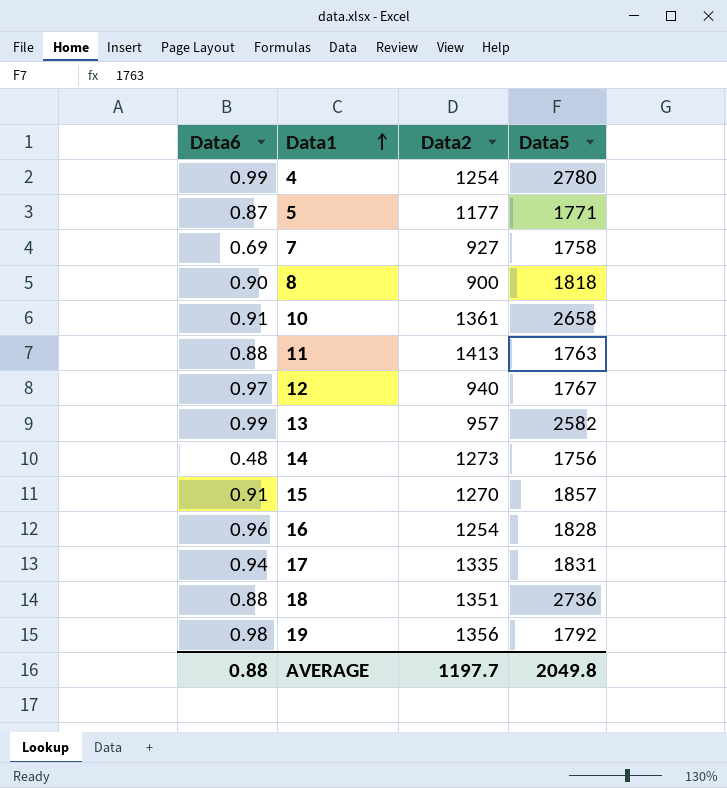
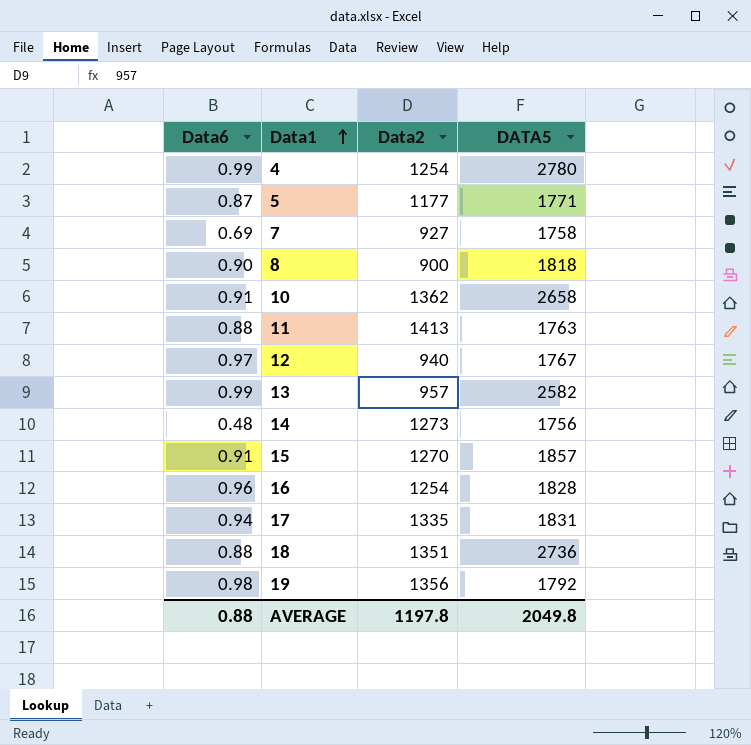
column name: Data5 -> DATA5
10 | Data2: 1361 -> 1362
AVERAGE | Data2: 1197.7 -> 1197.8

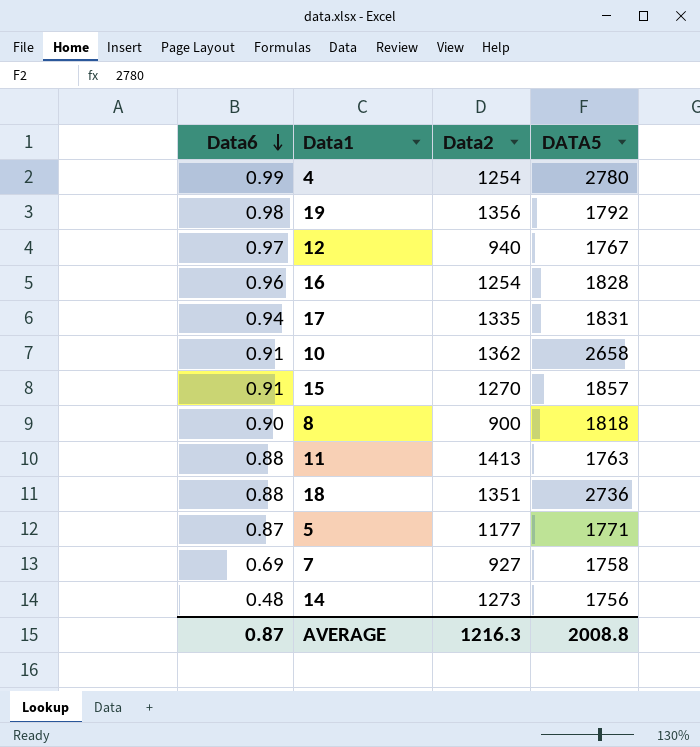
row order: Data1 ascending -> Data6 descending
row 13: 0.99 | 957 | 2582 -> none
AVERAGE | Data6: 0.88 -> 0.87
AVERAGE | Data2: 1197.8 -> 1216.3
AVERAGE | DATA5: 2049.8 -> 2008.8

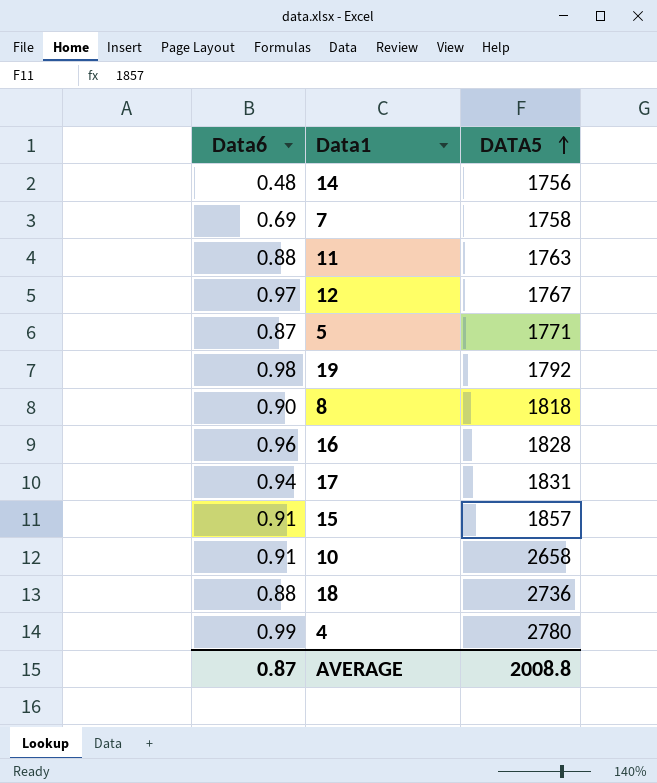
row order: Data6 descending -> DATA5 ascending
column Data2 | position: 3 -> none

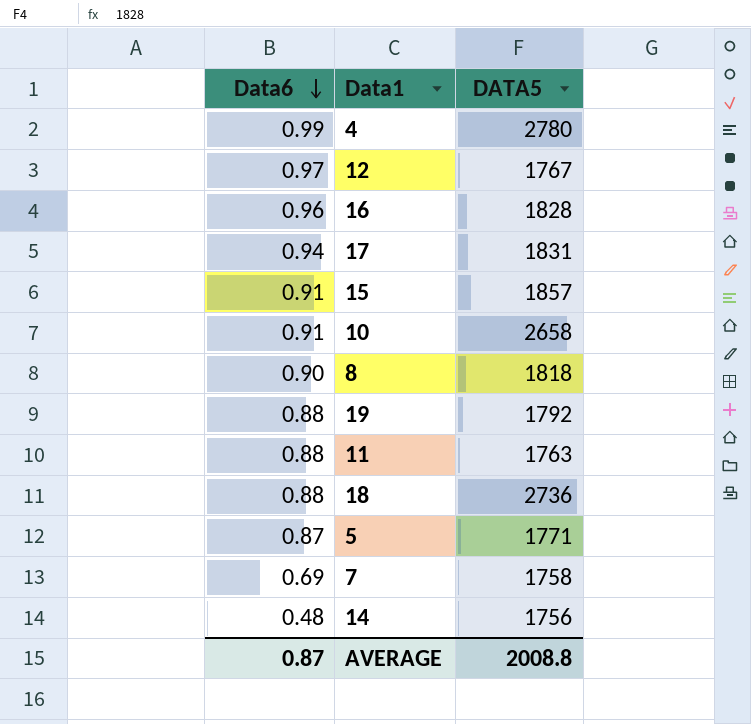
row order: DATA5 ascending -> Data6 descending
19 | Data6: 0.98 -> 0.88

